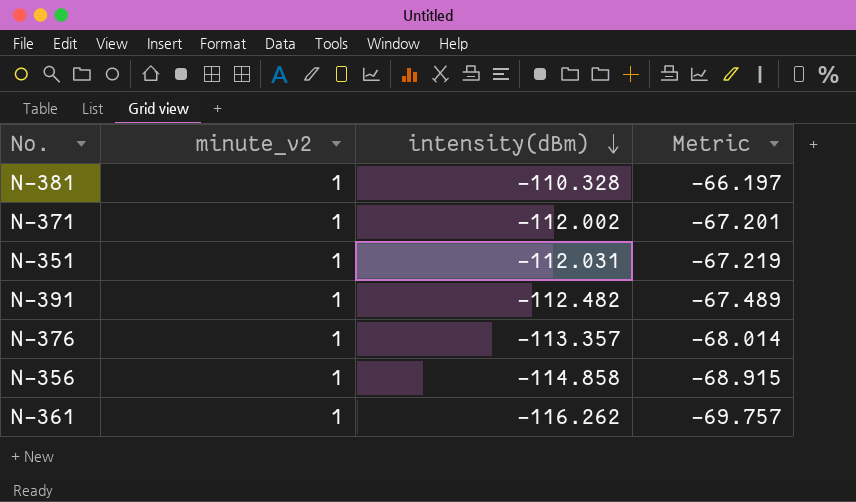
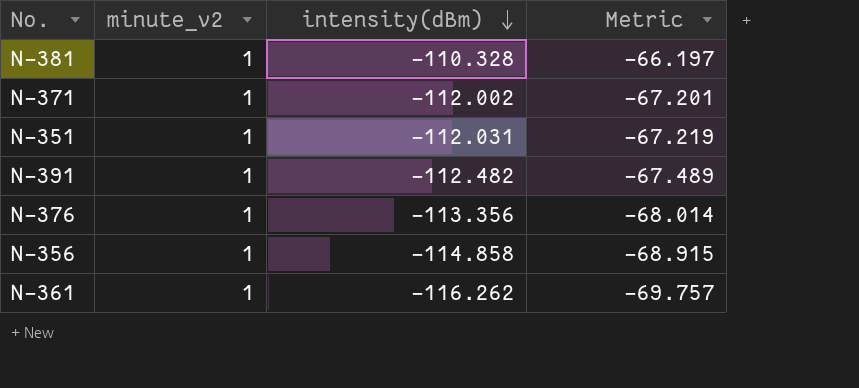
N-376 | intensity(dBm): -113.357 -> -113.356

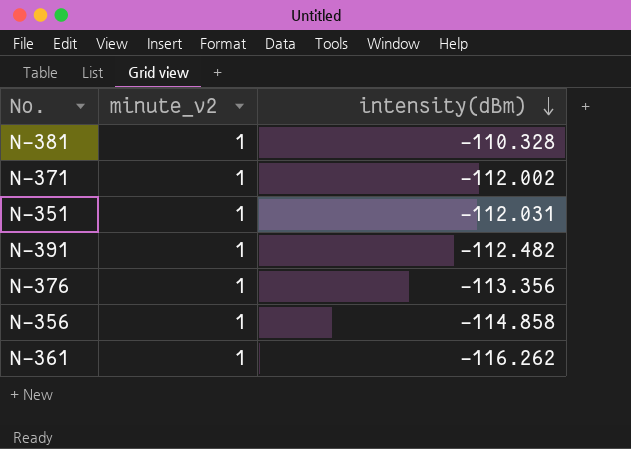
column Metric | formula: [intensity(dBm)] * 0.6 -> none

